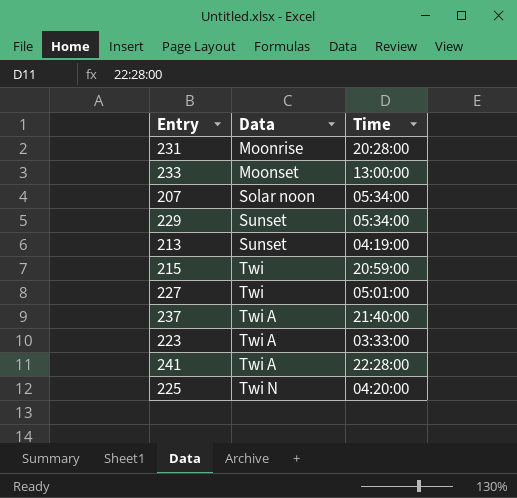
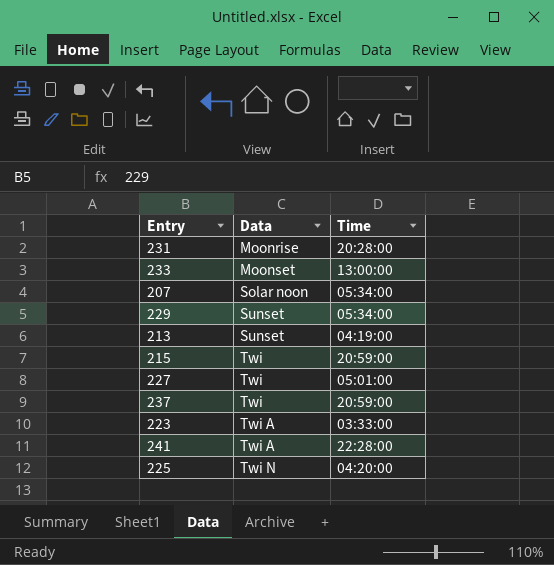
237 | Data: Twi A -> Twi
237 | Time: 21:40:00 -> 20:59:00

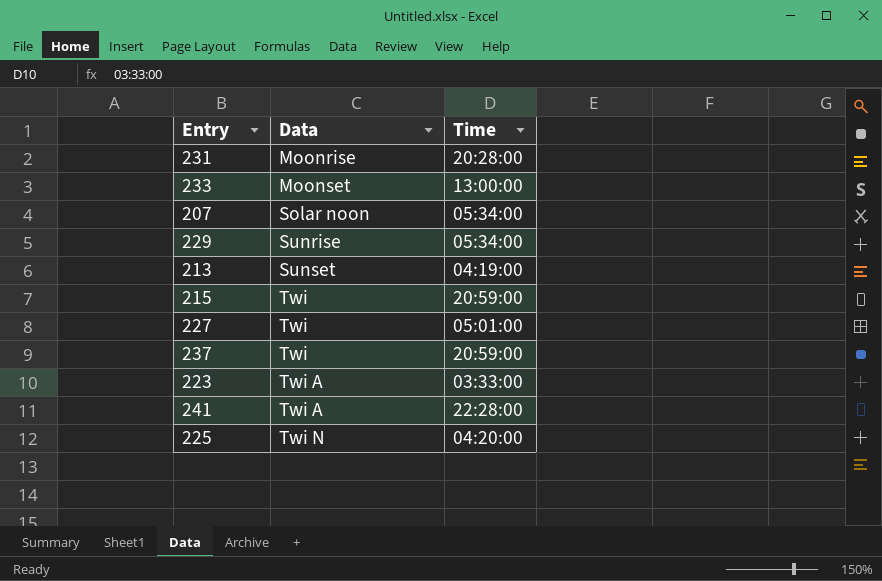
229 | Data: Sunset -> Sunrise

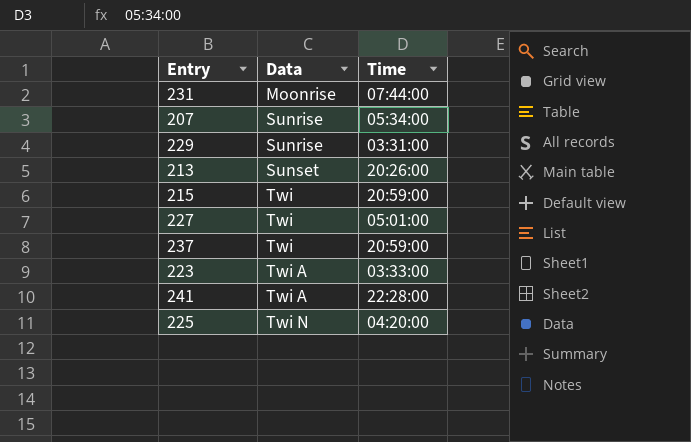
row 233: Moonset | 13:00:00 -> none
231 | Time: 20:28:00 -> 07:44:00
207 | Data: Solar noon -> Sunrise
229 | Time: 05:34:00 -> 03:31:00
213 | Time: 04:19:00 -> 20:26:00

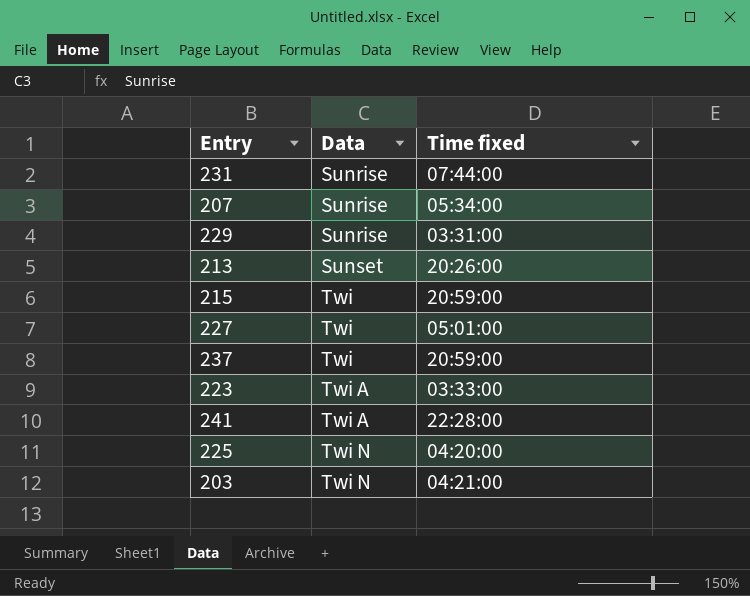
column name: Time -> Time fixed
231 | Data: Moonrise -> Sunrise
row 203: none -> Twi N | 04:21:00

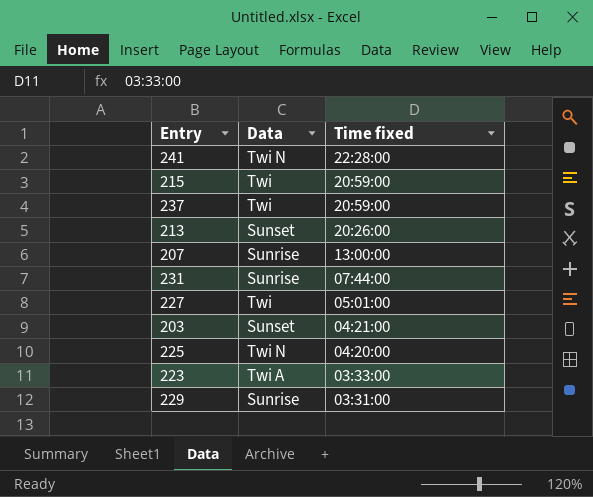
row order: Data ascending -> Time fixed descending
241 | Data: Twi A -> Twi N
207 | Time fixed: 05:34:00 -> 13:00:00
203 | Data: Twi N -> Sunset

